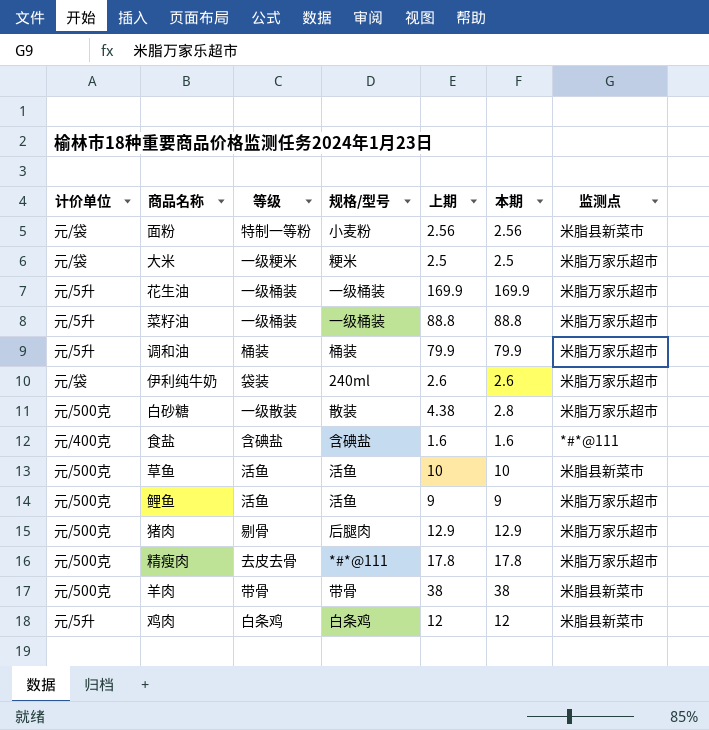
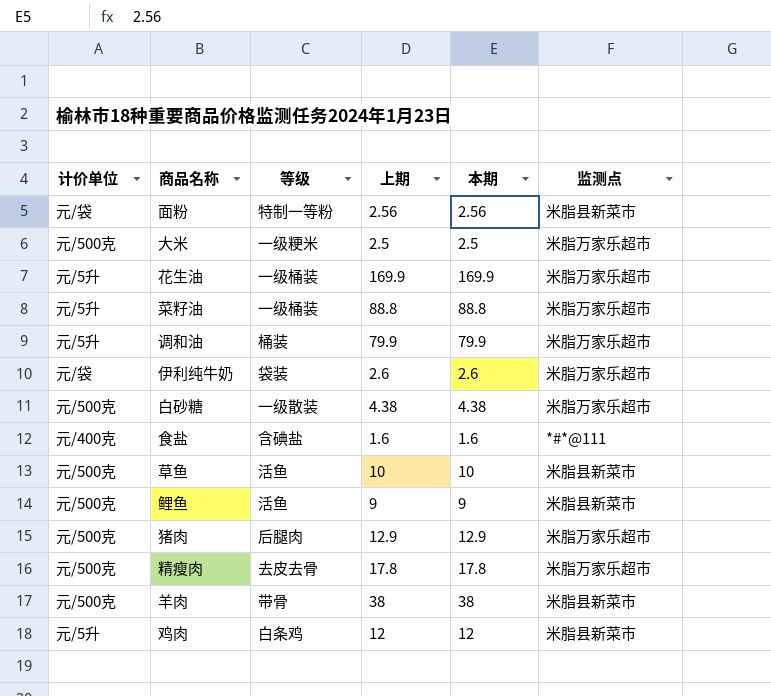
column 规格/型号 | position: 4 -> none
大米 | 计价单位: 元/袋 -> 元/500克
白砂糖 | 本期: 2.8 -> 4.38
鲤鱼 | 监测点: 米脂万家乐超市 -> 米脂县新菜市
猪肉 | 等级: 剔骨 -> 后腿肉

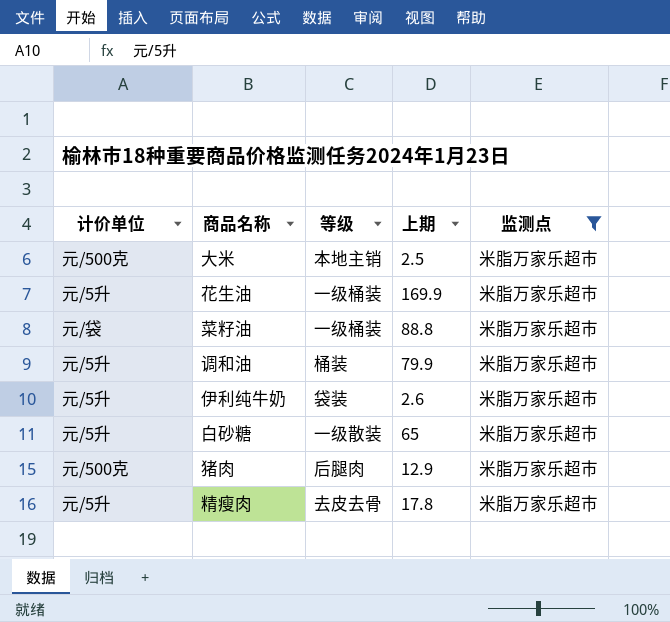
filter: none -> 监测点 = 米脂万家乐超市
column 本期 | position: 5 -> none
大米 | 等级: 一级粳米 -> 本地主销
菜籽油 | 计价单位: 元/5升 -> 元/袋
伊利纯牛奶 | 计价单位: 元/袋 -> 元/5升
白砂糖 | 计价单位: 元/500克 -> 元/5升
白砂糖 | 上期: 4.38 -> 65
精瘦肉 | 计价单位: 元/500克 -> 元/5升

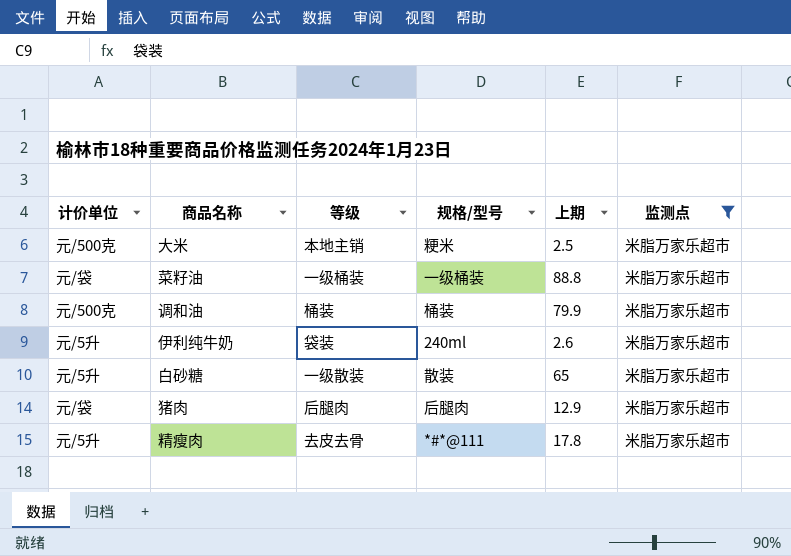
column 规格/型号 | position: none -> 4
row 花生油: 元/5升 | 一级桶装 | 169.9 | 米脂万家乐超市 -> none
调和油 | 计价单位: 元/5升 -> 元/500克
猪肉 | 计价单位: 元/500克 -> 元/袋

